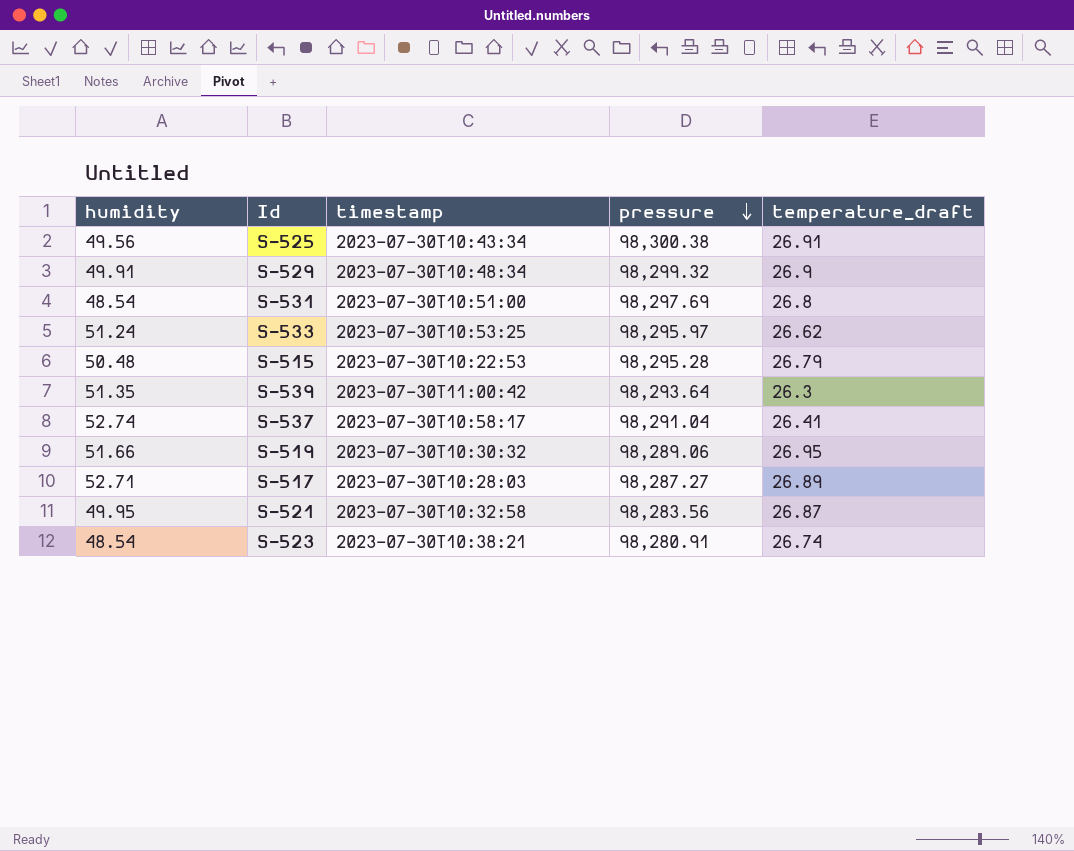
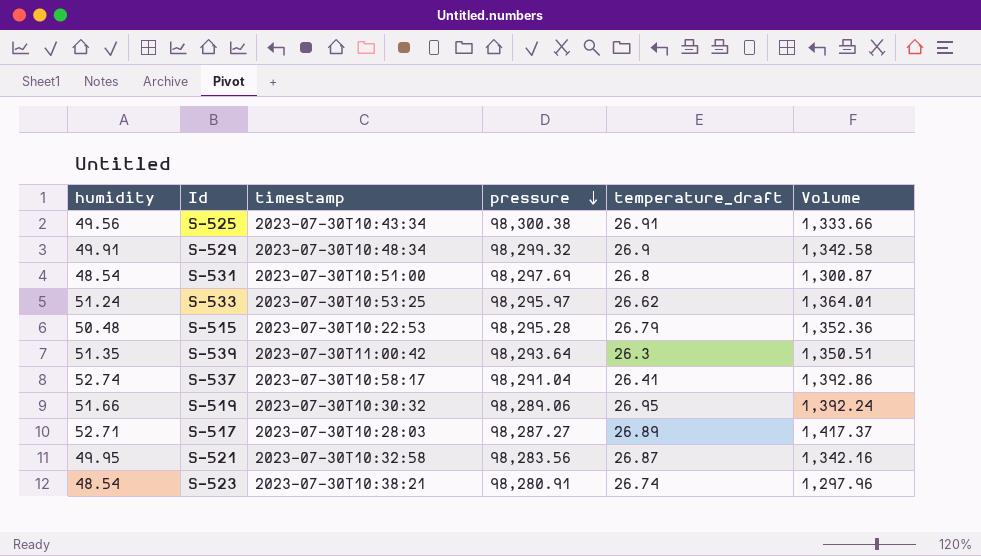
column Volume | formula: none -> [humidity] * [temperature_draft]

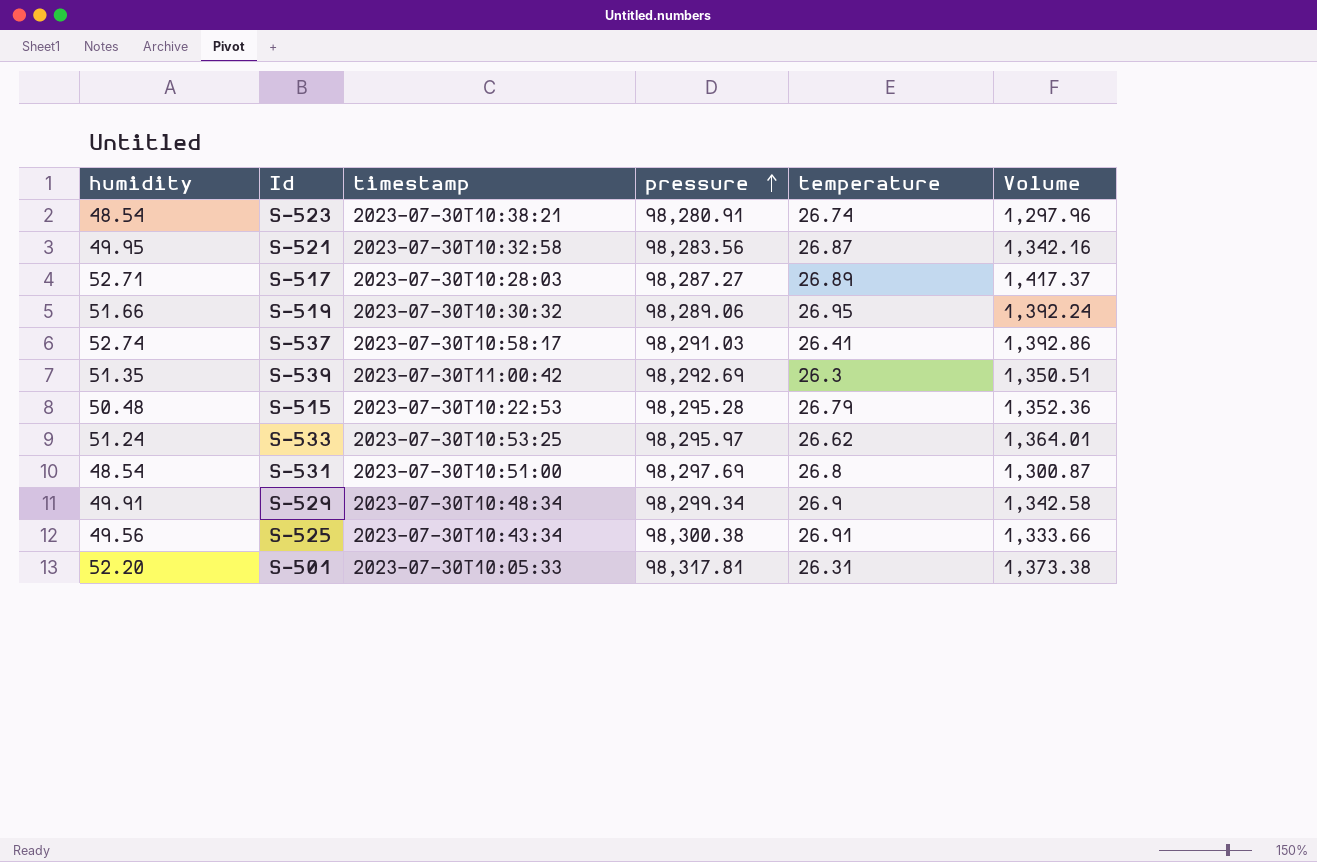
row order: pressure descending -> pressure ascending
column name: temperature_draft -> temperature
S-537 | pressure: 98,291.04 -> 98,291.03
S-539 | pressure: 98,293.64 -> 98,292.69
S-529 | pressure: 98,299.32 -> 98,299.34
row S-501: none -> 52.20 | 2023-07-30T10:05:33 | 98,317.81 | 26.31 | 1,373.38

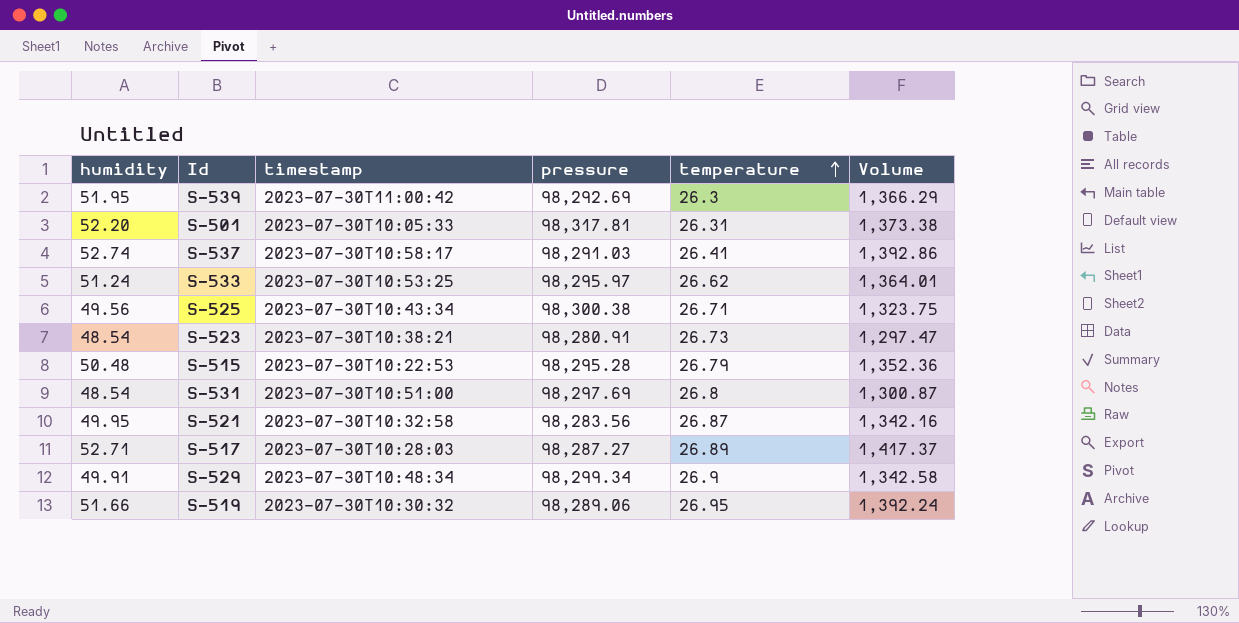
row order: pressure ascending -> temperature ascending
S-539 | humidity: 51.35 -> 51.95
S-539 | Volume: 1,350.51 -> 1,366.29
S-525 | temperature: 26.91 -> 26.71
S-525 | Volume: 1,333.66 -> 1,323.75
S-523 | temperature: 26.74 -> 26.73
S-523 | Volume: 1,297.96 -> 1,297.47

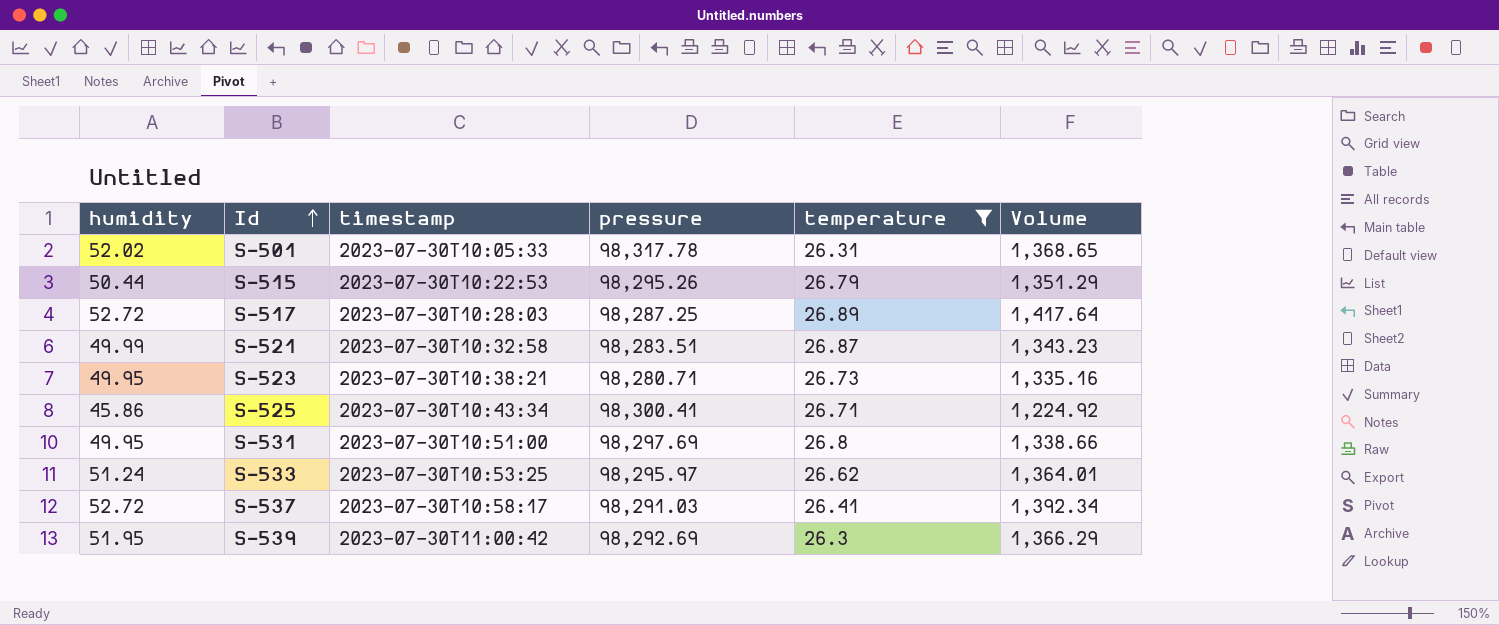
filter: none -> temperature <= 26.89
row order: temperature ascending -> Id ascending
S-501 | humidity: 52.20 -> 52.02
S-501 | pressure: 98,317.81 -> 98,317.78
S-501 | Volume: 1,373.38 -> 1,368.65
S-515 | humidity: 50.48 -> 50.44
S-515 | pressure: 98,295.28 -> 98,295.26
S-515 | Volume: 1,352.36 -> 1,351.29
S-517 | humidity: 52.71 -> 52.72
S-517 | pressure: 98,287.27 -> 98,287.25
S-517 | Volume: 1,417.37 -> 1,417.64
S-521 | humidity: 49.95 -> 49.99
S-521 | pressure: 98,283.56 -> 98,283.51
S-521 | Volume: 1,342.16 -> 1,343.23
S-523 | humidity: 48.54 -> 49.95
S-523 | pressure: 98,280.91 -> 98,280.71
S-523 | Volume: 1,297.47 -> 1,335.16
S-525 | humidity: 49.56 -> 45.86
S-525 | pressure: 98,300.38 -> 98,300.41
S-525 | Volume: 1,323.75 -> 1,224.92
S-531 | humidity: 48.54 -> 49.95
S-531 | Volume: 1,300.87 -> 1,338.66
S-537 | humidity: 52.74 -> 52.72
S-537 | Volume: 1,392.86 -> 1,392.34

